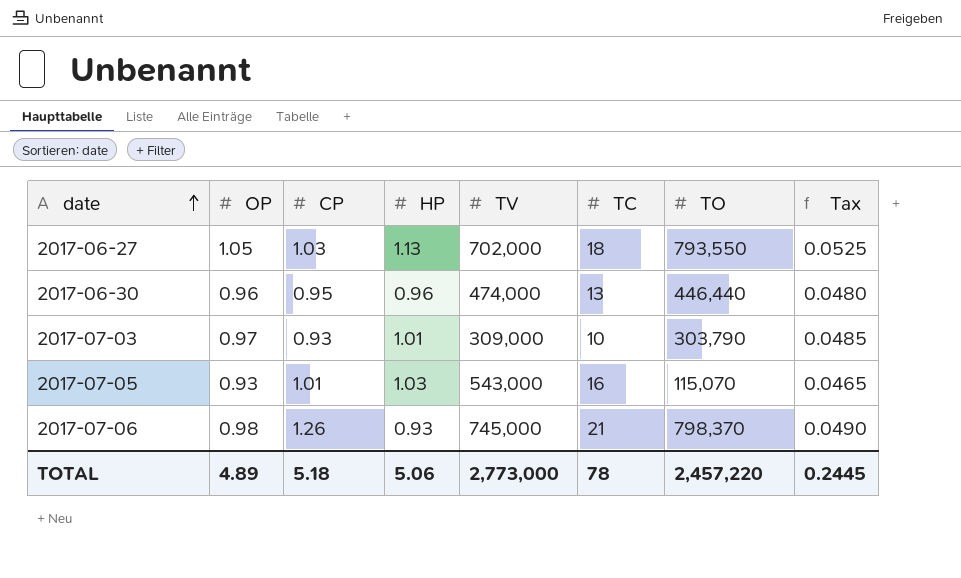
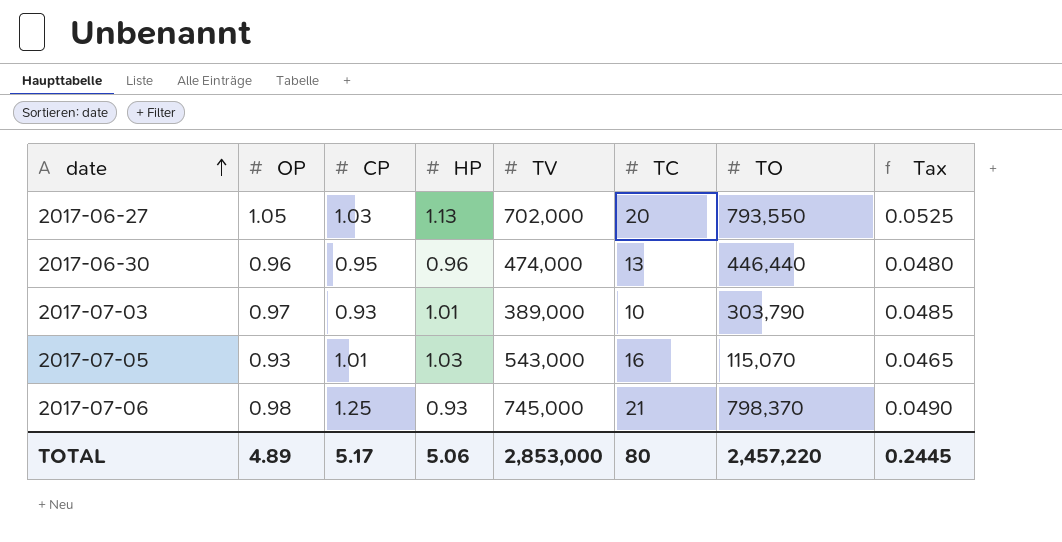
2017-06-27 | TC: 18 -> 20
2017-07-03 | TV: 309,000 -> 389,000
2017-07-06 | CP: 1.26 -> 1.25
TOTAL | CP: 5.18 -> 5.17
TOTAL | TV: 2,773,000 -> 2,853,000
TOTAL | TC: 78 -> 80

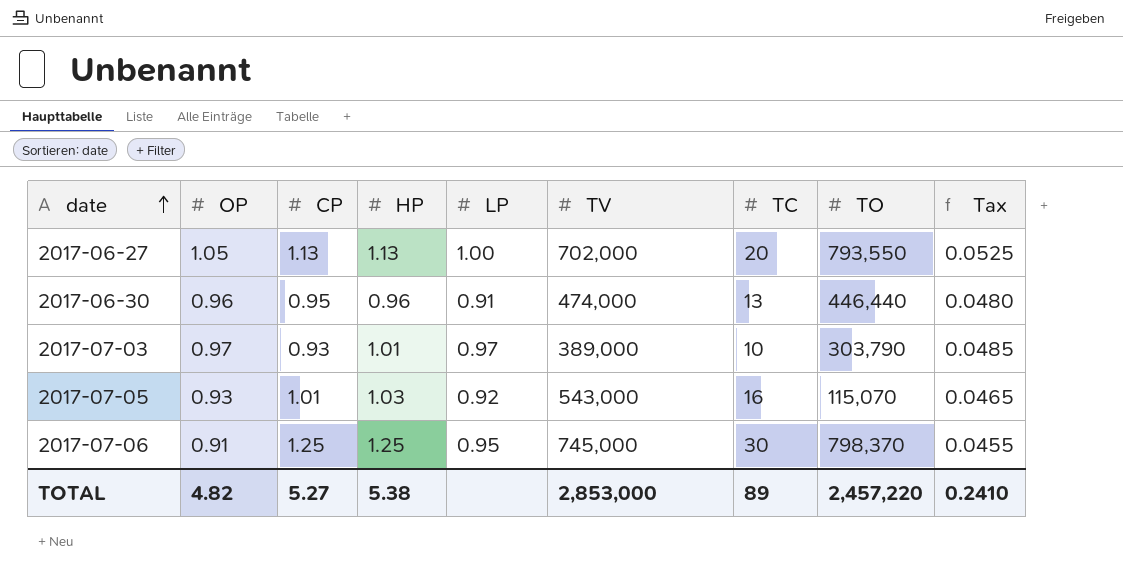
column LP | position: none -> 5
2017-06-27 | CP: 1.03 -> 1.13
2017-07-06 | OP: 0.98 -> 0.91
2017-07-06 | HP: 0.93 -> 1.25
2017-07-06 | TC: 21 -> 30
2017-07-06 | Tax: 0.0490 -> 0.0455
TOTAL | OP: 4.89 -> 4.82
TOTAL | CP: 5.17 -> 5.27
TOTAL | HP: 5.06 -> 5.38
TOTAL | TC: 80 -> 89
TOTAL | Tax: 0.2445 -> 0.2410

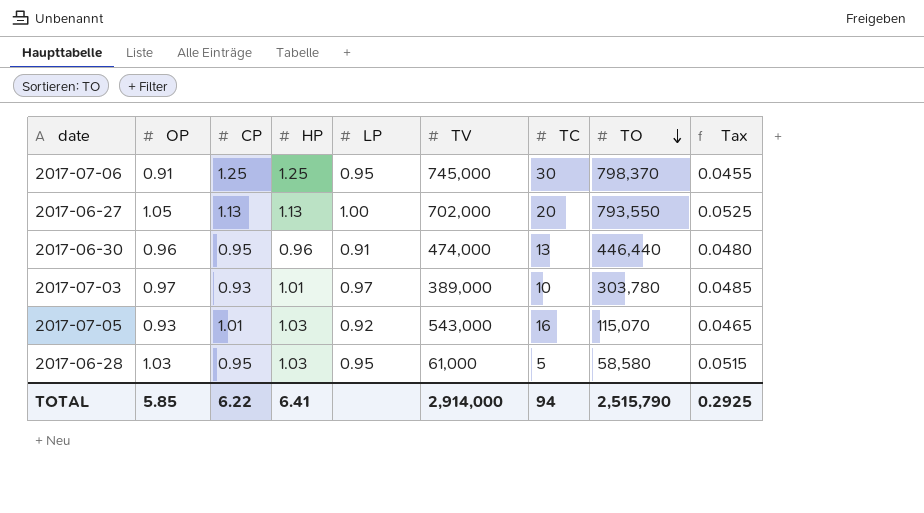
row order: date ascending -> TO descending
2017-07-03 | TO: 303,790 -> 303,780
row 2017-06-28: none -> 1.03 | 0.95 | 1.03 | 0.95 | 61,000 | 5 | 58,580 | 0.0515
TOTAL | OP: 4.82 -> 5.85
TOTAL | CP: 5.27 -> 6.22
TOTAL | HP: 5.38 -> 6.41
TOTAL | TV: 2,853,000 -> 2,914,000
TOTAL | TC: 89 -> 94
TOTAL | TO: 2,457,220 -> 2,515,790
TOTAL | Tax: 0.2410 -> 0.2925

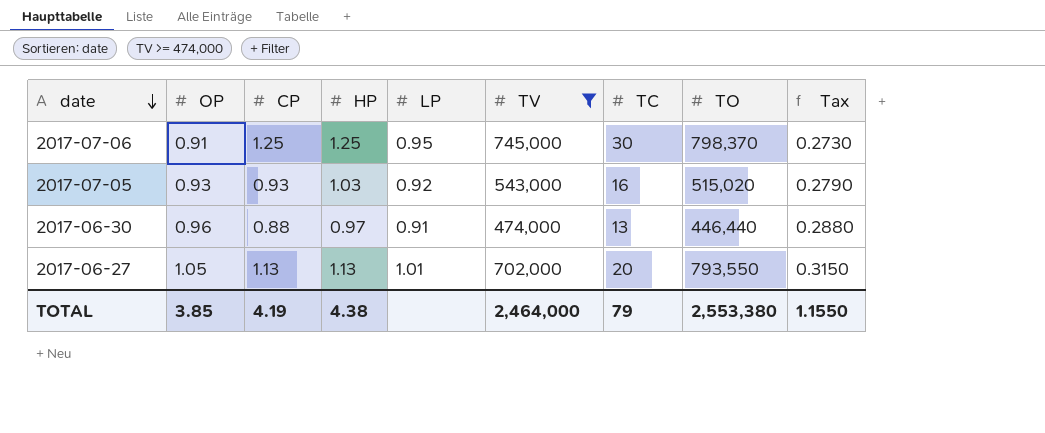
filter: none -> TV >= 474,000
row order: TO descending -> date descending
column Tax | formula: [OP] * 0.05 -> [OP] * 0.3
2017-07-05 | CP: 1.01 -> 0.93
2017-07-05 | TO: 115,070 -> 515,020
2017-06-30 | CP: 0.95 -> 0.88
2017-06-30 | HP: 0.96 -> 0.97
2017-06-27 | LP: 1.00 -> 1.01
TOTAL | OP: 5.85 -> 3.85
TOTAL | CP: 6.22 -> 4.19
TOTAL | HP: 6.41 -> 4.38
TOTAL | TV: 2,914,000 -> 2,464,000
TOTAL | TC: 94 -> 79
TOTAL | TO: 2,515,790 -> 2,553,380
TOTAL | Tax: 0.2925 -> 1.1550

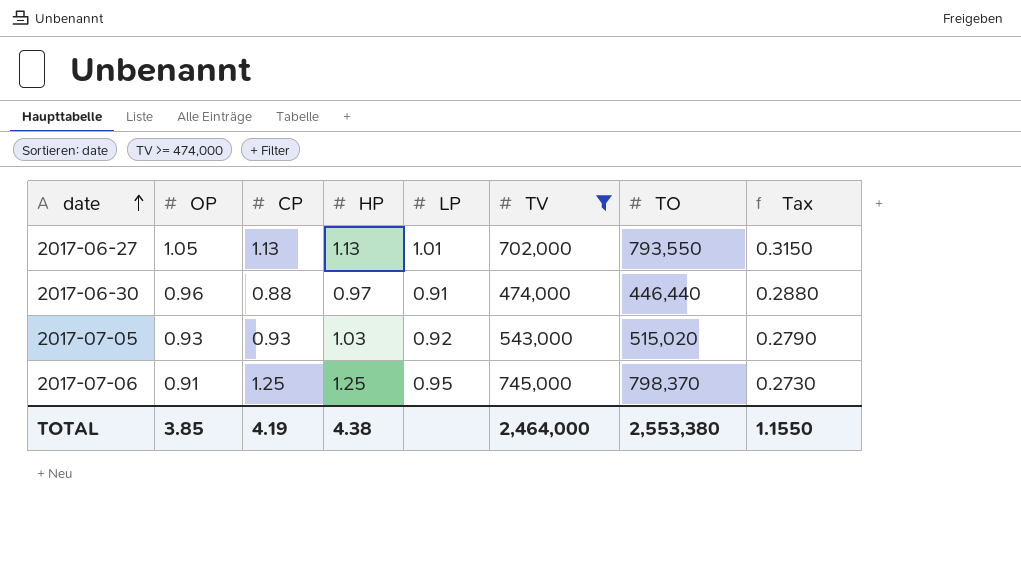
row order: date descending -> date ascending
column TC | position: 7 -> none

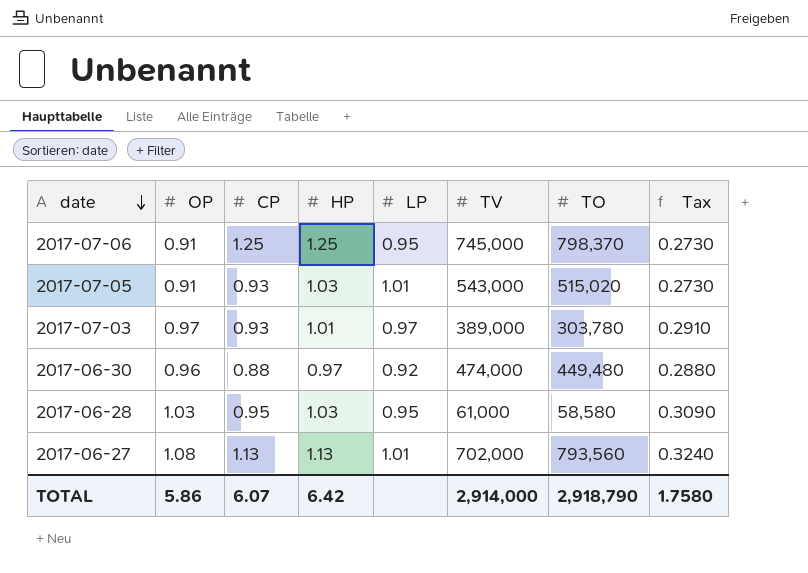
filter: TV >= 474,000 -> none
row order: date ascending -> date descending
2017-07-05 | OP: 0.93 -> 0.91
2017-07-05 | LP: 0.92 -> 1.01
2017-07-05 | Tax: 0.2790 -> 0.2730
2017-06-30 | LP: 0.91 -> 0.92
2017-06-30 | TO: 446,440 -> 449,480
2017-06-27 | OP: 1.05 -> 1.08
2017-06-27 | TO: 793,550 -> 793,560
2017-06-27 | Tax: 0.3150 -> 0.3240
TOTAL | OP: 3.85 -> 5.86
TOTAL | CP: 4.19 -> 6.07
TOTAL | HP: 4.38 -> 6.42
TOTAL | TV: 2,464,000 -> 2,914,000
TOTAL | TO: 2,553,380 -> 2,918,790
TOTAL | Tax: 1.1550 -> 1.7580

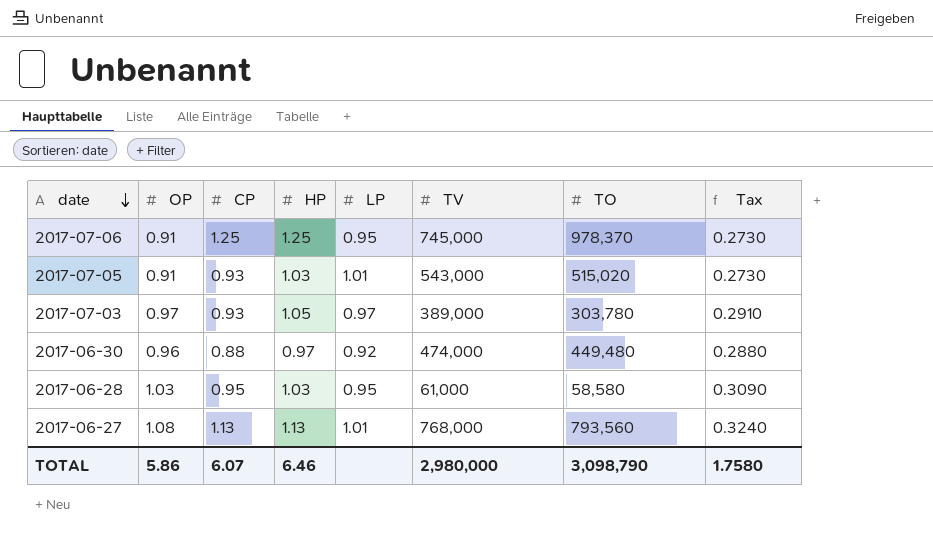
2017-07-06 | TO: 798,370 -> 978,370
2017-07-03 | HP: 1.01 -> 1.05
2017-06-27 | TV: 702,000 -> 768,000
TOTAL | HP: 6.42 -> 6.46
TOTAL | TV: 2,914,000 -> 2,980,000
TOTAL | TO: 2,918,790 -> 3,098,790

